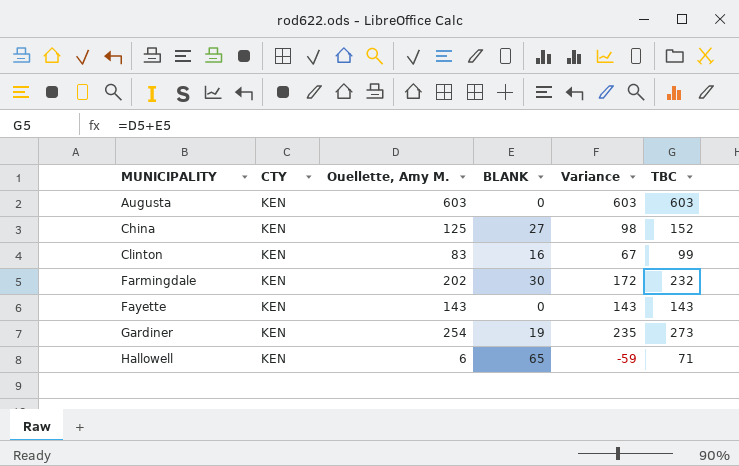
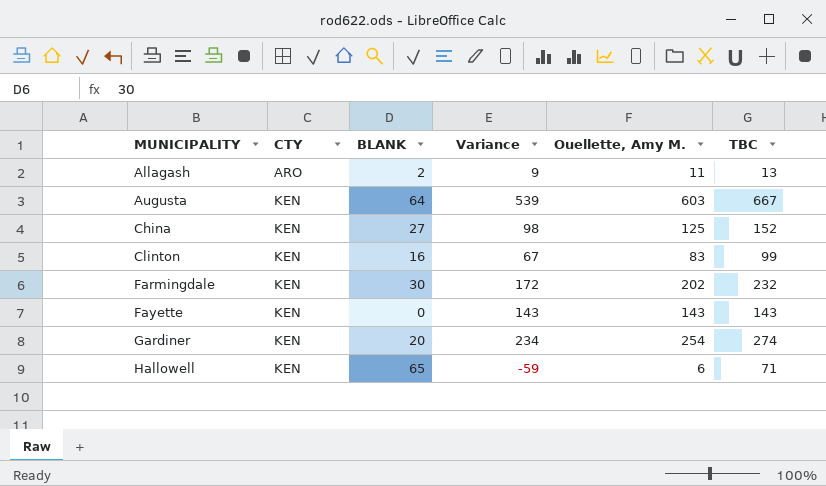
column Ouellette, Amy M. | position: 3 -> 5
row Allagash: none -> ARO | 2 | 9 | 11 | 13
Augusta | BLANK: 0 -> 64
Augusta | Variance: 603 -> 539
Augusta | TBC: 603 -> 667
Gardiner | BLANK: 19 -> 20
Gardiner | Variance: 235 -> 234
Gardiner | TBC: 273 -> 274

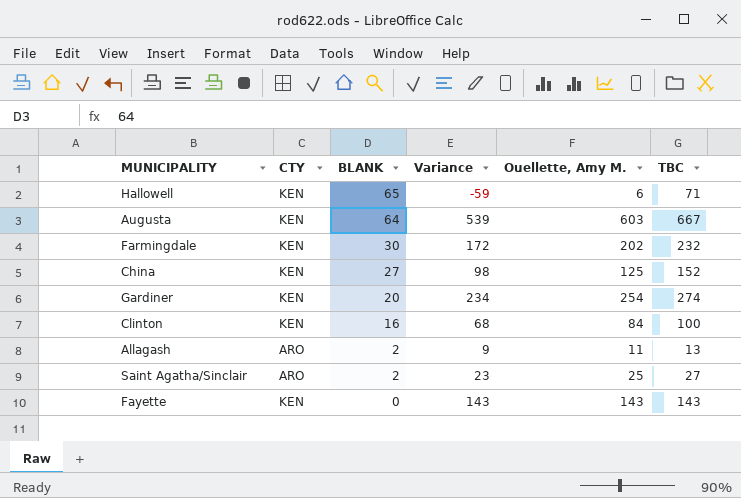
row order: MUNICIPALITY ascending -> BLANK descending
Clinton | Variance: 67 -> 68
Clinton | Ouellette, Amy M.: 83 -> 84
Clinton | TBC: 99 -> 100
row Saint Agatha/Sinclair: none -> ARO | 2 | 23 | 25 | 27

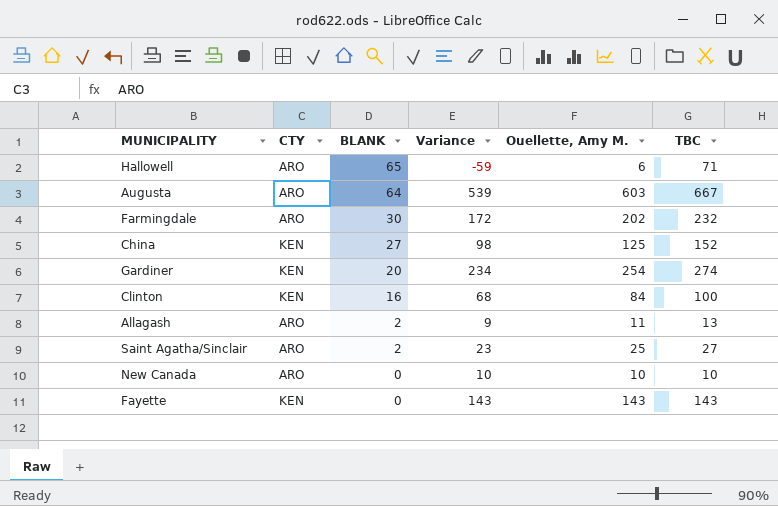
Hallowell | CTY: KEN -> ARO
Augusta | CTY: KEN -> ARO
Farmingdale | CTY: KEN -> ARO
row New Canada: none -> ARO | 0 | 10 | 10 | 10

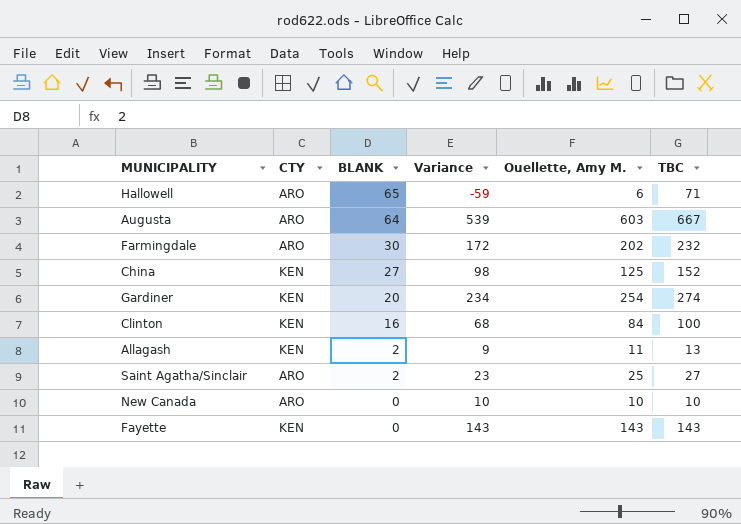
Allagash | CTY: ARO -> KEN

